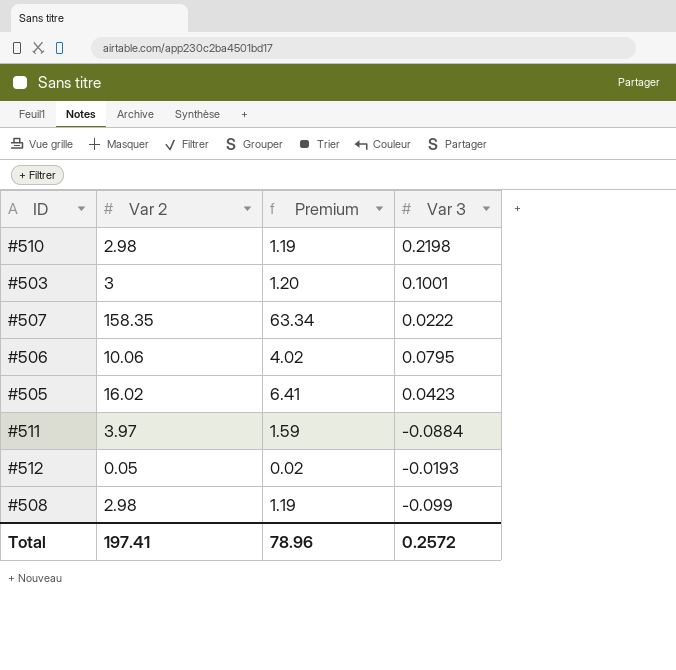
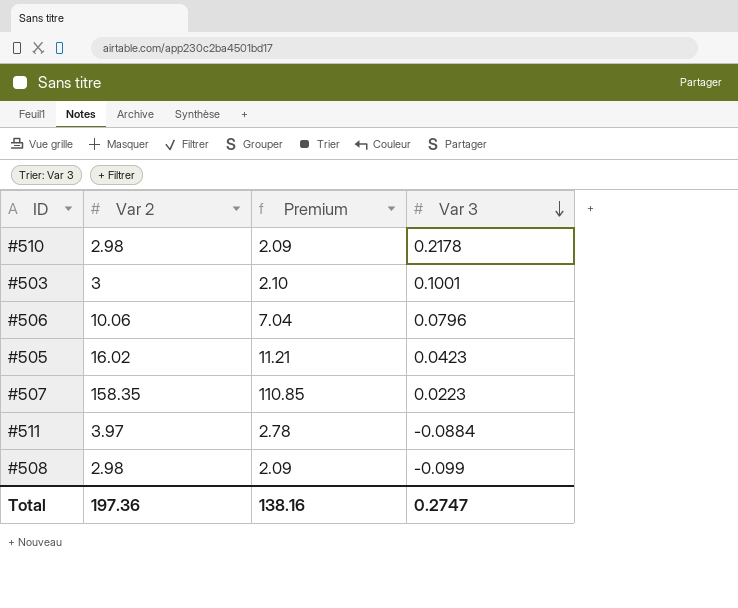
row order: none -> Var 3 descending
column Premium | formula: [Var 2] * 0.4 -> [Var 2] * 0.7
row #512: 0.05 | 0.02 | -0.0193 -> none
#510 | Var 3: 0.2198 -> 0.2178
#506 | Var 3: 0.0795 -> 0.0796
#507 | Var 3: 0.0222 -> 0.0223
Total | Var 2: 197.41 -> 197.36
Total | Premium: 78.96 -> 138.16
Total | Var 3: 0.2572 -> 0.2747

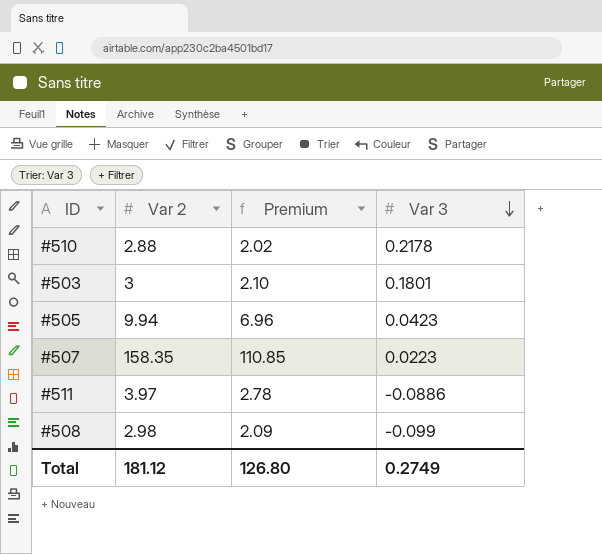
row #506: 10.06 | 7.04 | 0.0796 -> none
#510 | Var 2: 2.98 -> 2.88
#510 | Premium: 2.09 -> 2.02
#503 | Var 3: 0.1001 -> 0.1801
#505 | Var 2: 16.02 -> 9.94
#505 | Premium: 11.21 -> 6.96
#511 | Var 3: -0.0884 -> -0.0886
Total | Var 2: 197.36 -> 181.12
Total | Premium: 138.16 -> 126.80
Total | Var 3: 0.2747 -> 0.2749

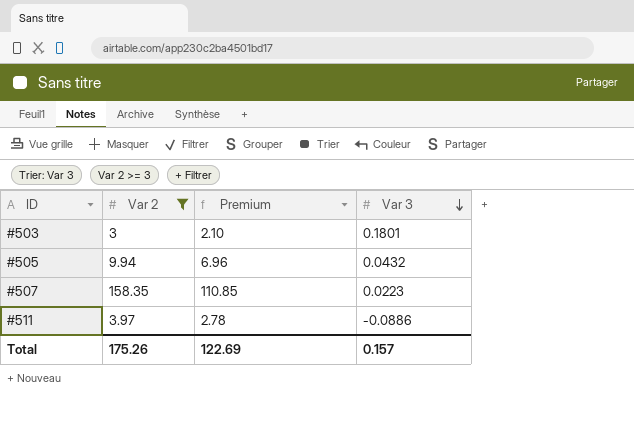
filter: none -> Var 2 >= 3
#505 | Var 3: 0.0423 -> 0.0432
Total | Var 2: 181.12 -> 175.26
Total | Premium: 126.80 -> 122.69
Total | Var 3: 0.2749 -> 0.157

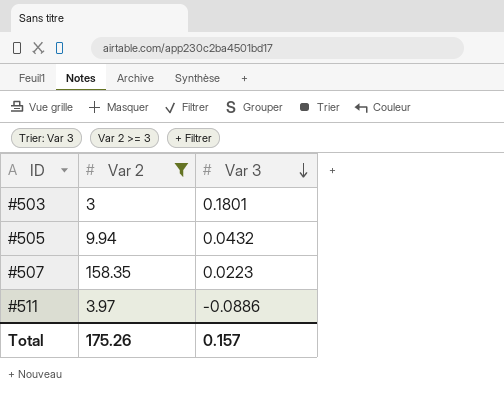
column Premium | formula: [Var 2] * 0.7 -> none

